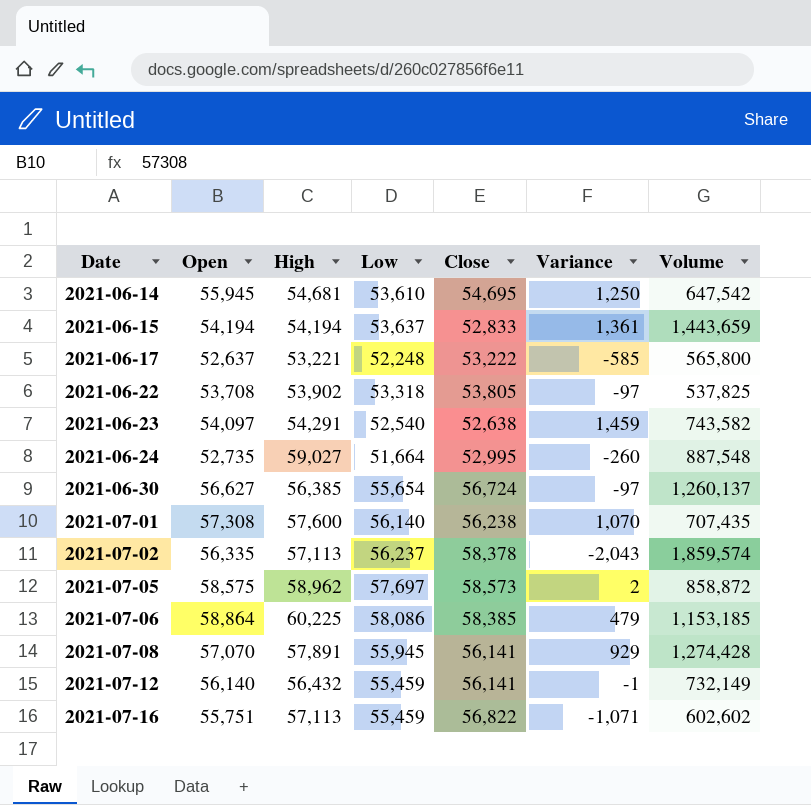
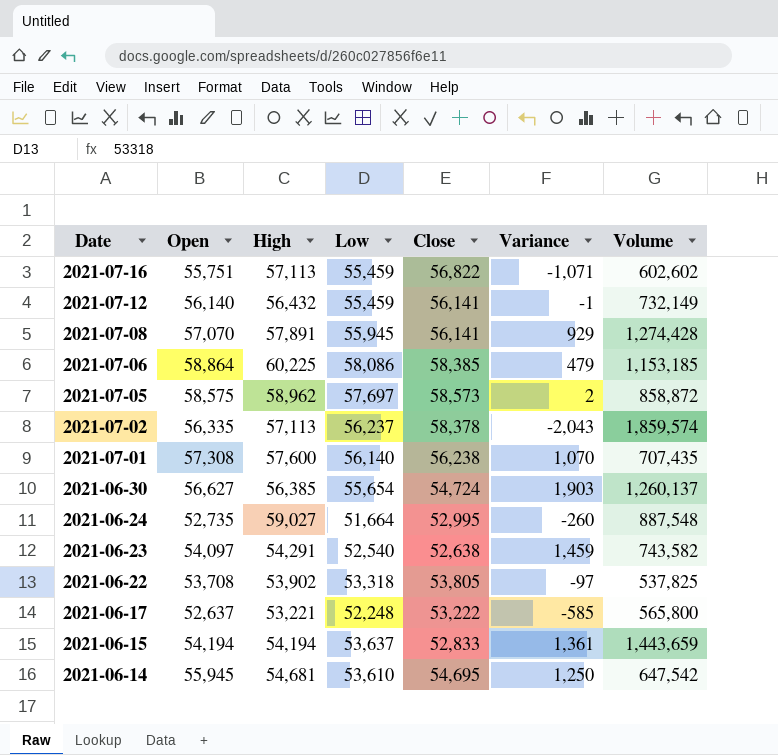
row order: Date ascending -> Date descending
2021-06-30 | Close: 56,724 -> 54,724
2021-06-30 | Variance: -97 -> 1,903

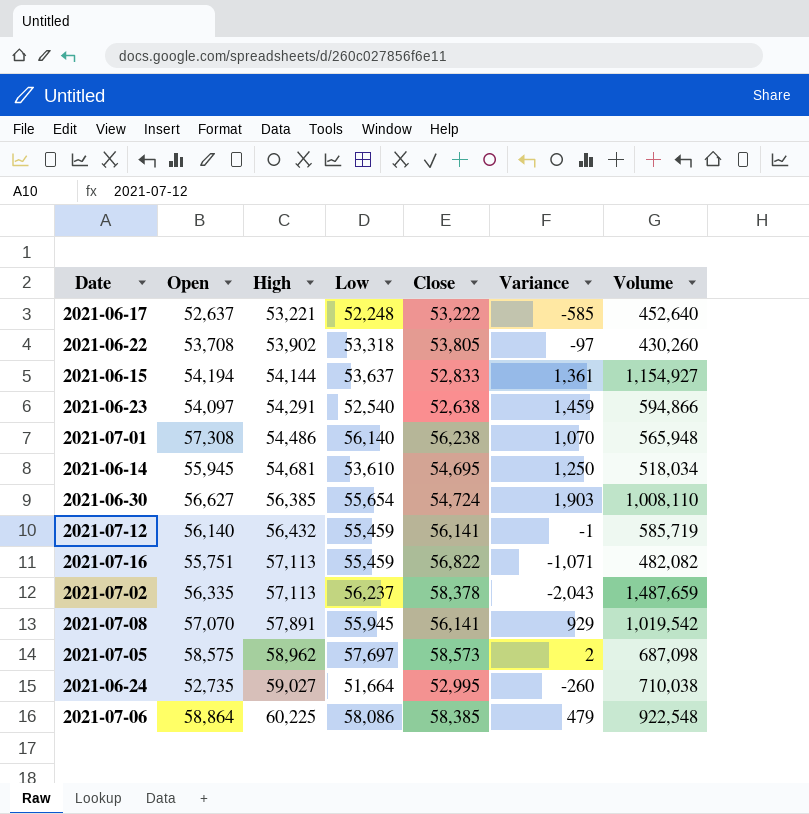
row order: Date descending -> High ascending
2021-06-17 | Volume: 565,800 -> 452,640
2021-06-22 | Volume: 537,825 -> 430,260
2021-06-15 | High: 54,194 -> 54,144
2021-06-15 | Volume: 1,443,659 -> 1,154,927
2021-06-23 | Volume: 743,582 -> 594,866
2021-07-01 | High: 57,600 -> 54,486
2021-07-01 | Volume: 707,435 -> 565,948
2021-06-14 | Volume: 647,542 -> 518,034
2021-06-30 | Volume: 1,260,137 -> 1,008,110
2021-07-12 | Volume: 732,149 -> 585,719
2021-07-16 | Volume: 602,602 -> 482,082
2021-07-02 | Volume: 1,859,574 -> 1,487,659
2021-07-08 | Volume: 1,274,428 -> 1,019,542
2021-07-05 | Volume: 858,872 -> 687,098
2021-06-24 | Volume: 887,548 -> 710,038
2021-07-06 | Volume: 1,153,185 -> 922,548

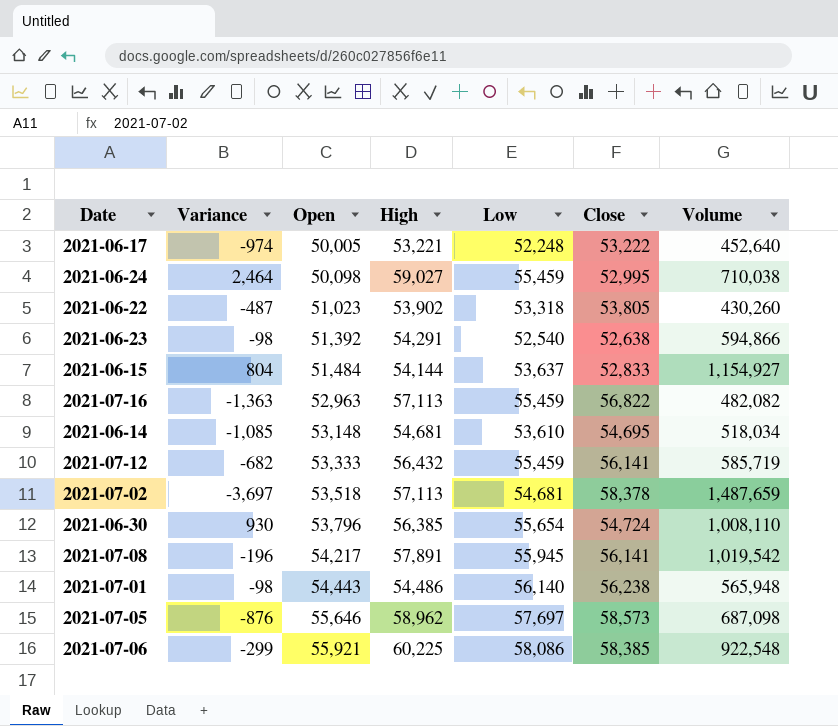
row order: High ascending -> Open ascending
column Variance | formula: [Open] - [Close] -> [Low] - [Close]
column Variance | position: 6 -> 2
2021-06-17 | Open: 52,637 -> 50,005
2021-06-24 | Open: 52,735 -> 50,098
2021-06-24 | Low: 51,664 -> 55,459
2021-06-22 | Open: 53,708 -> 51,023
2021-06-23 | Open: 54,097 -> 51,392
2021-06-15 | Open: 54,194 -> 51,484
2021-07-16 | Open: 55,751 -> 52,963
2021-06-14 | Open: 55,945 -> 53,148
2021-07-12 | Open: 56,140 -> 53,333
2021-07-02 | Open: 56,335 -> 53,518
2021-07-02 | Low: 56,237 -> 54,681
2021-06-30 | Open: 56,627 -> 53,796
2021-07-08 | Open: 57,070 -> 54,217
2021-07-01 | Open: 57,308 -> 54,443
2021-07-05 | Open: 58,575 -> 55,646
2021-07-06 | Open: 58,864 -> 55,921

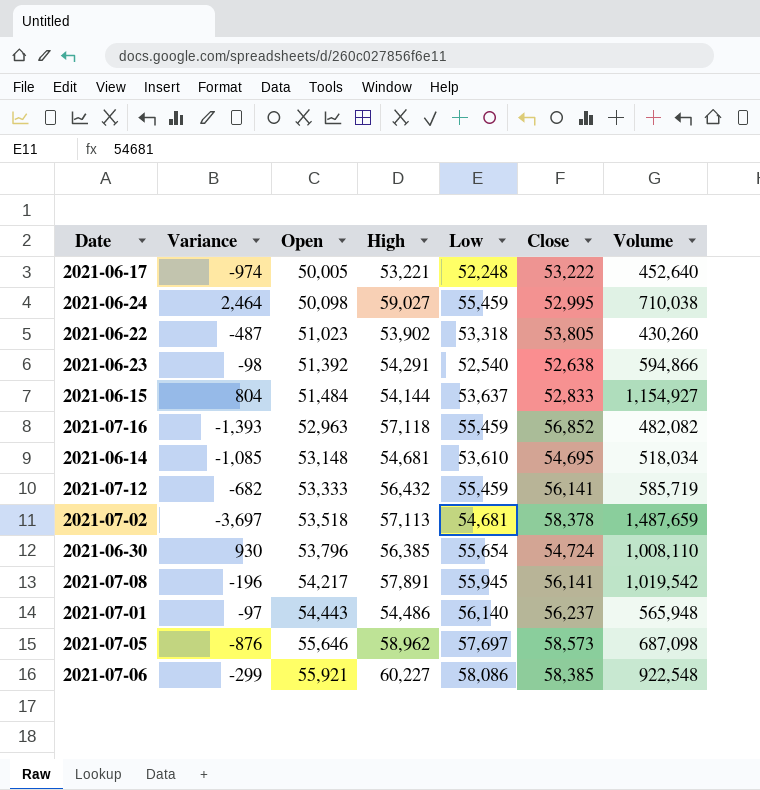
2021-07-16 | Variance: -1,363 -> -1,393
2021-07-16 | High: 57,113 -> 57,118
2021-07-16 | Close: 56,822 -> 56,852
2021-07-01 | Variance: -98 -> -97
2021-07-01 | Close: 56,238 -> 56,237
2021-07-06 | High: 60,225 -> 60,227

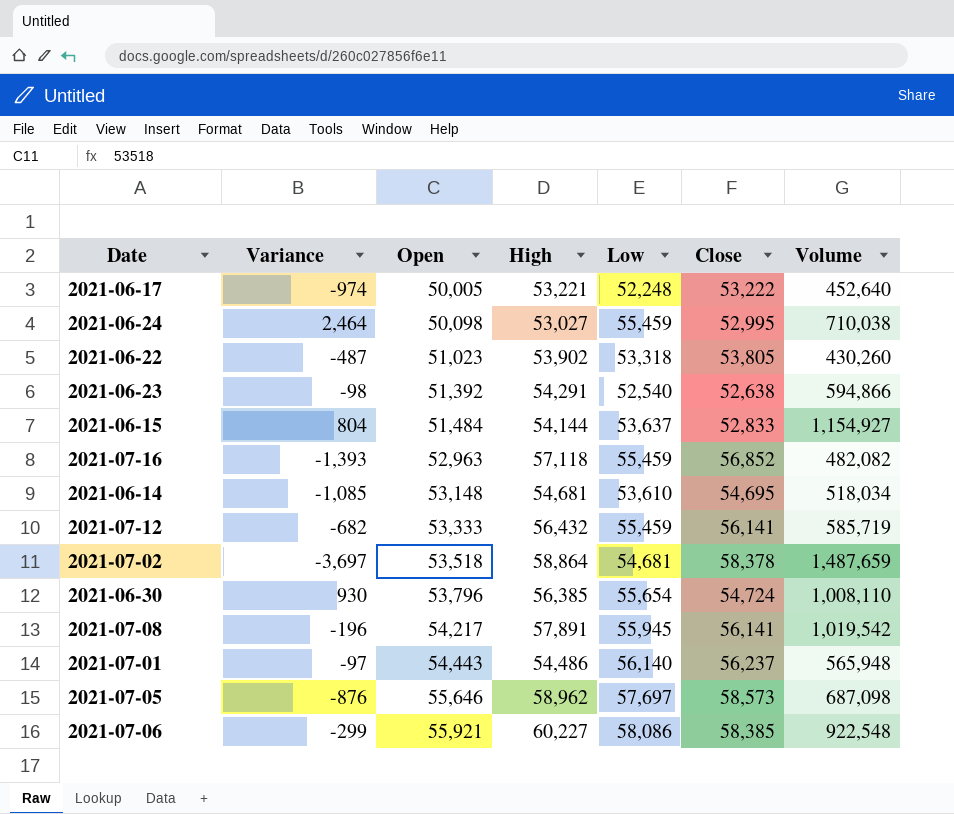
2021-06-24 | High: 59,027 -> 53,027
2021-07-02 | High: 57,113 -> 58,864

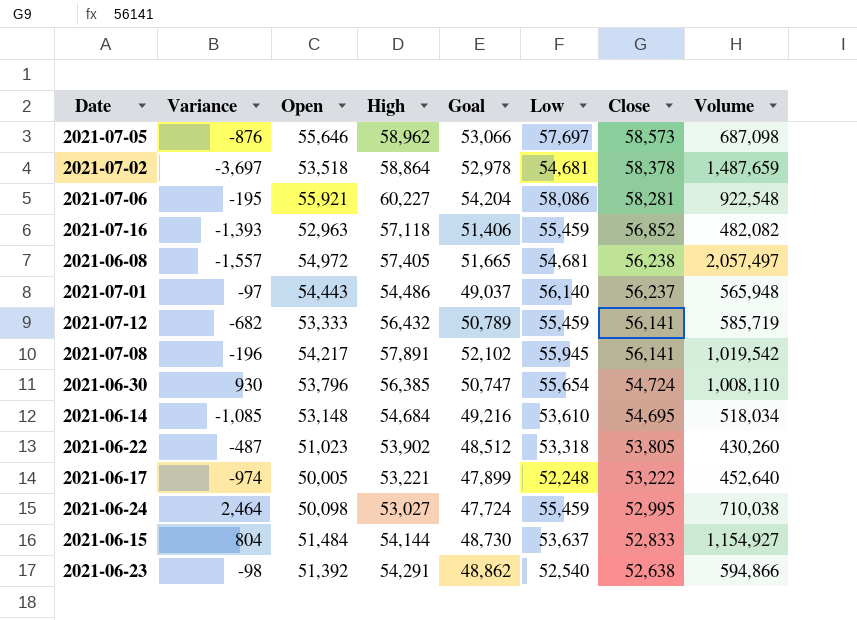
row order: Open ascending -> Close descending
column Goal | formula: none -> [High] * 0.9
2021-07-06 | Variance: -299 -> -195
2021-07-06 | Close: 58,385 -> 58,281
row 2021-06-08: none -> -1,557 | 54,972 | 57,405 | 51,665 | 54,681 | 56,238 | 2,057,497
2021-06-14 | High: 54,681 -> 54,684

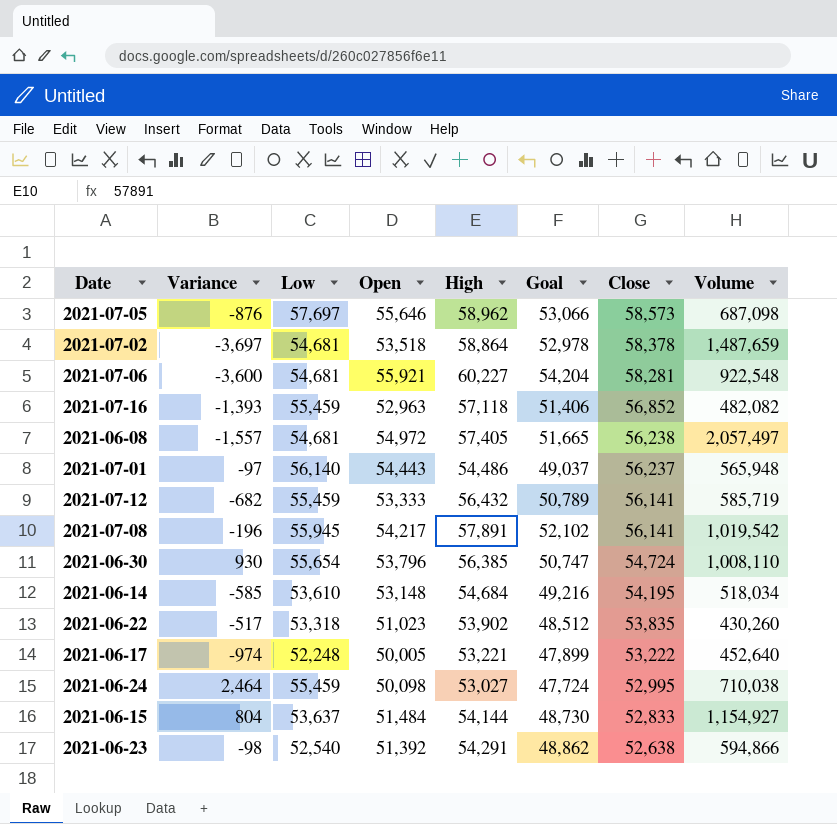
column Low | position: 6 -> 3
2021-07-06 | Variance: -195 -> -3,600
2021-07-06 | Low: 58,086 -> 54,681
2021-06-14 | Variance: -1,085 -> -585
2021-06-14 | Close: 54,695 -> 54,195
2021-06-22 | Variance: -487 -> -517
2021-06-22 | Close: 53,805 -> 53,835

